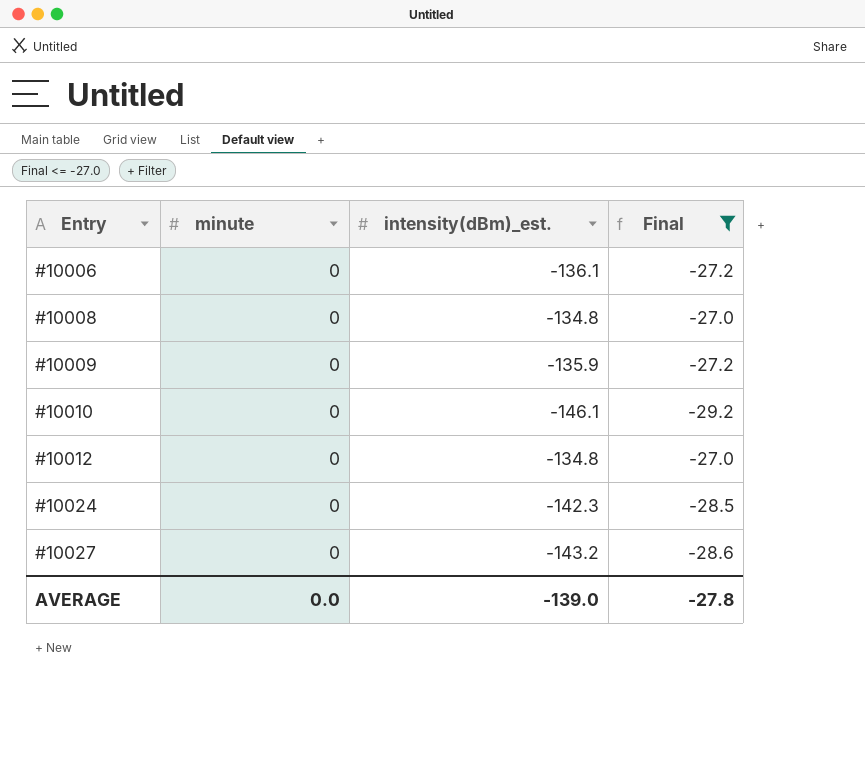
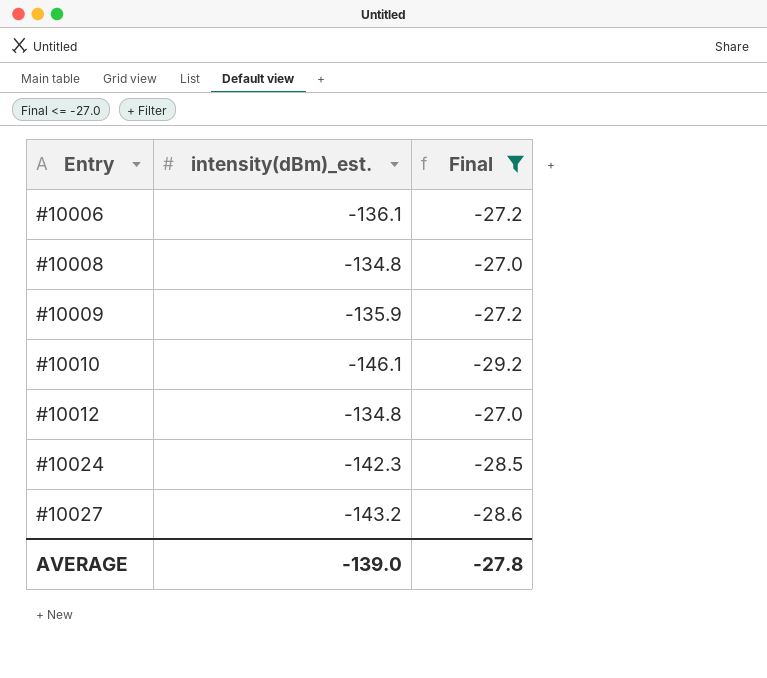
column minute | position: 2 -> none

